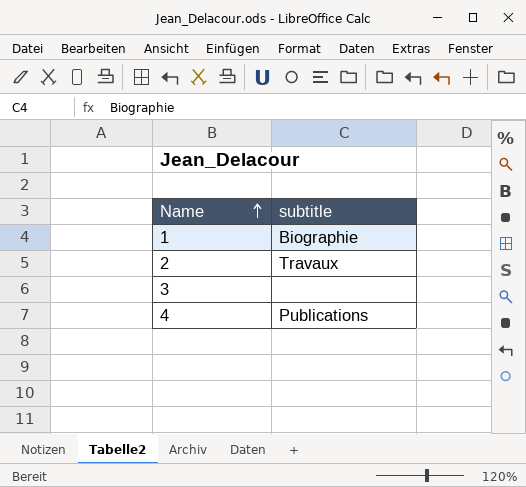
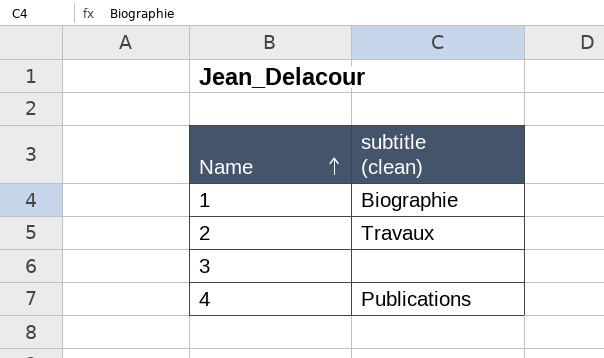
column name: subtitle -> subtitle (clean)

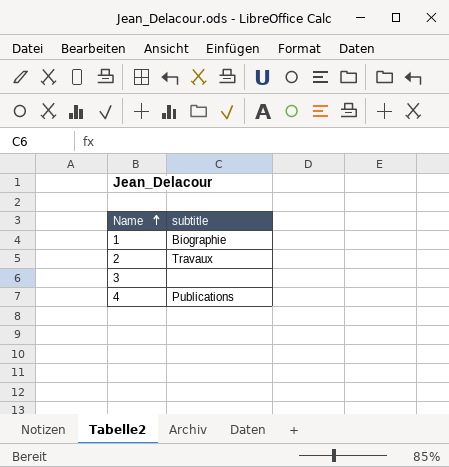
column name: subtitle (clean) -> subtitle

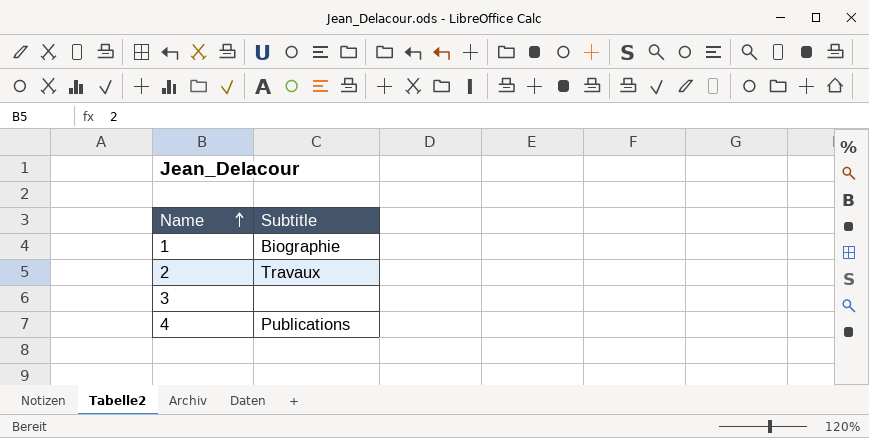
column name: subtitle -> Subtitle

